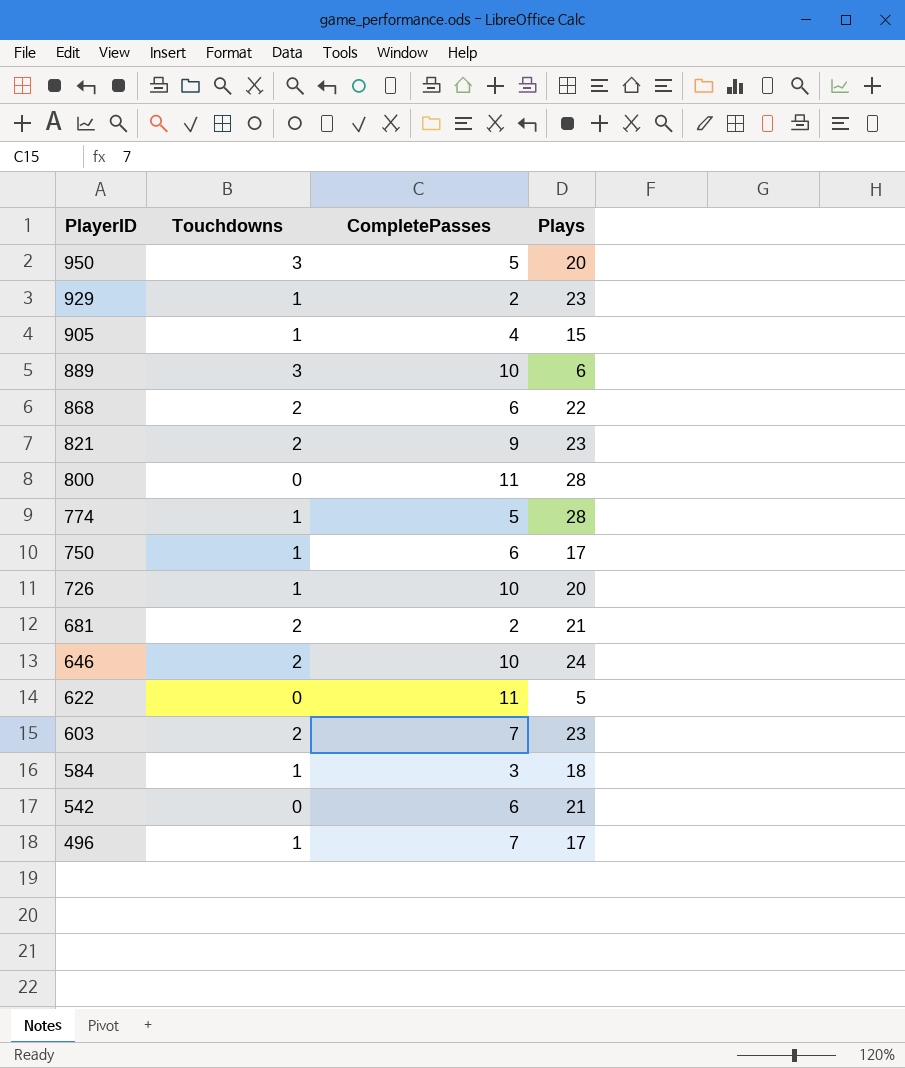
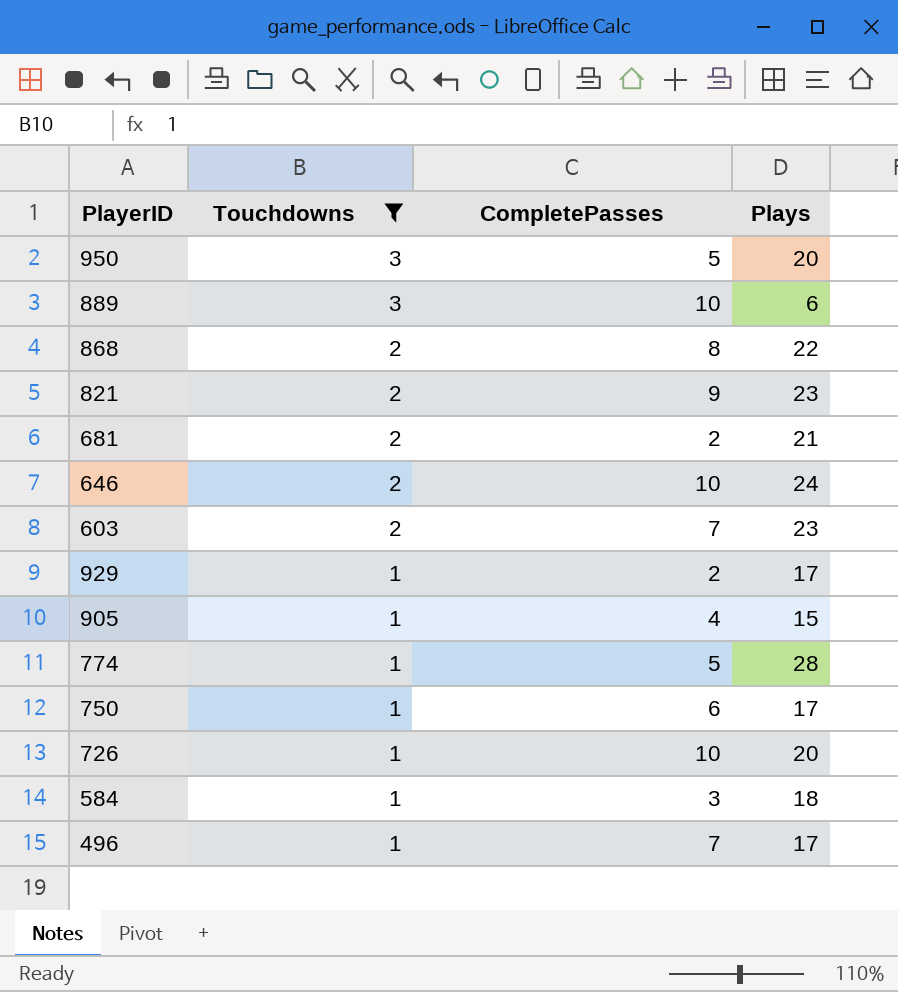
filter: none -> Touchdowns != 0
row order: PlayerID descending -> Touchdowns descending
868 | CompletePasses: 6 -> 8
929 | Plays: 23 -> 17

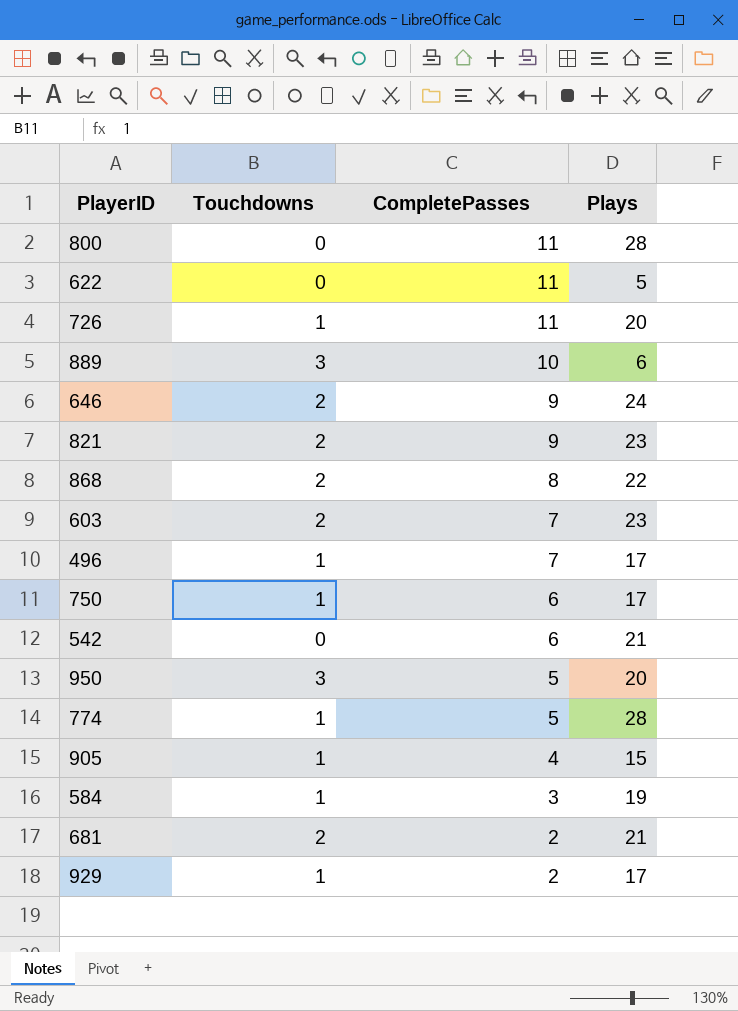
filter: Touchdowns != 0 -> none
row order: Touchdowns descending -> CompletePasses descending
726 | CompletePasses: 10 -> 11
646 | CompletePasses: 10 -> 9
584 | Plays: 18 -> 19

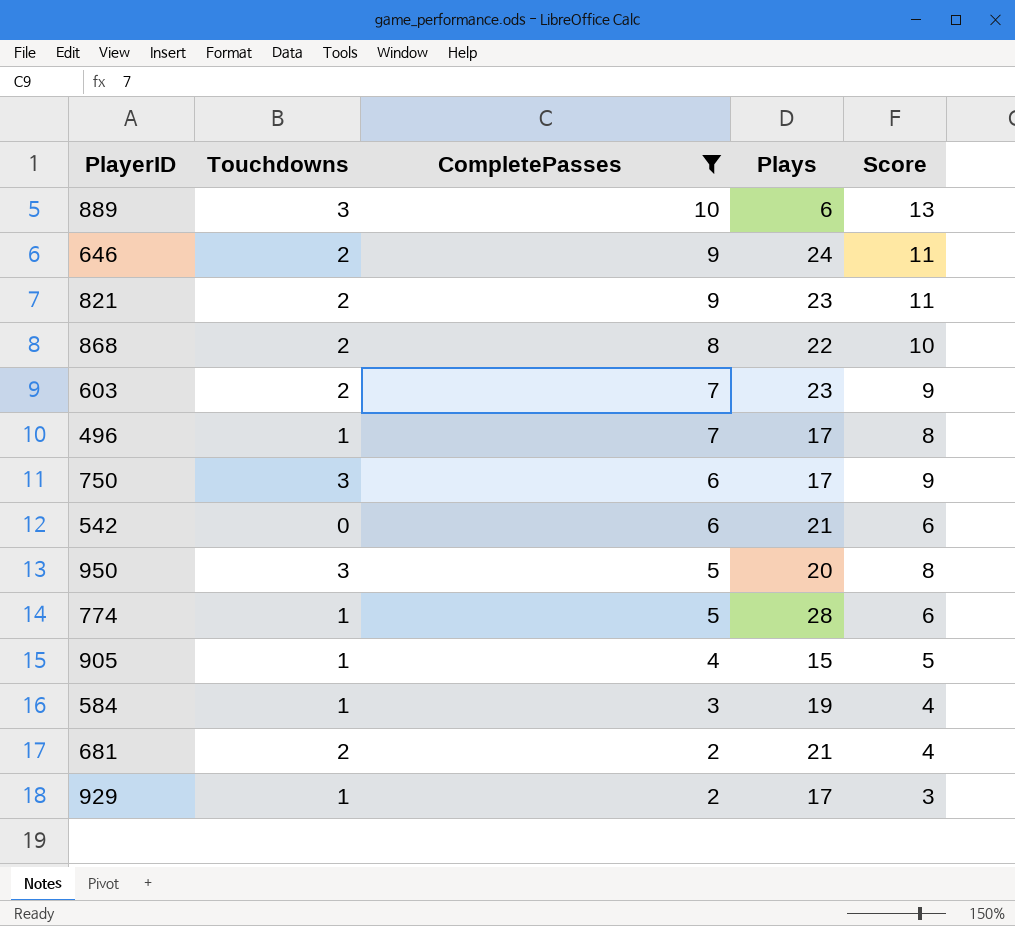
filter: none -> CompletePasses != 11
column Score | formula: none -> [Touchdowns] + [CompletePasses]
750 | Touchdowns: 1 -> 3

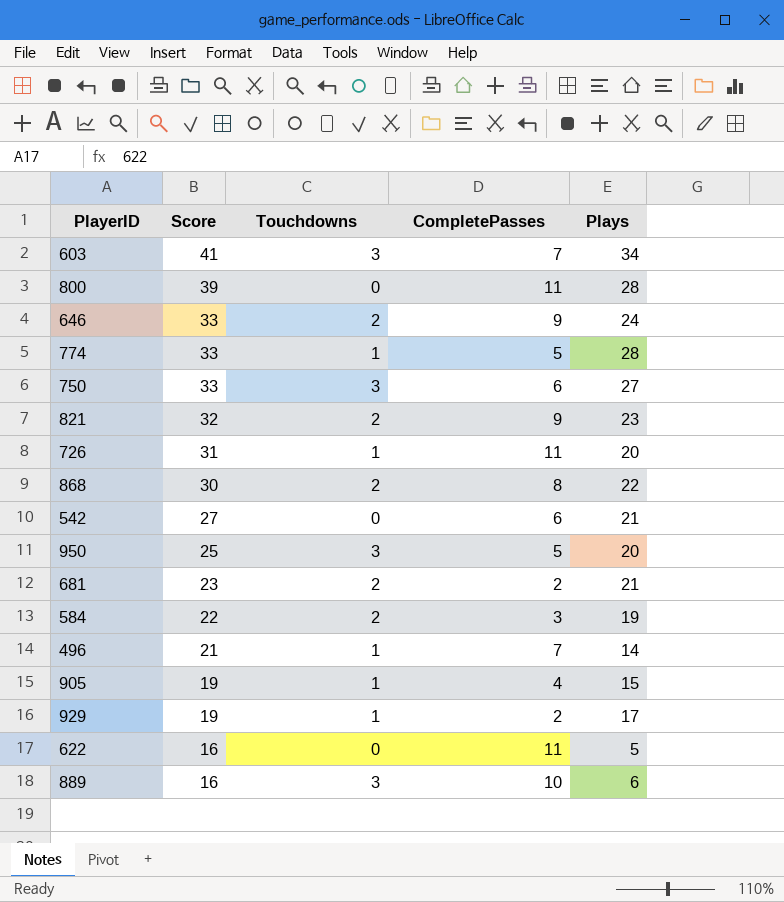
filter: CompletePasses != 11 -> none
row order: CompletePasses descending -> Score descending
column Score | formula: [Touchdowns] + [CompletePasses] -> [CompletePasses] + [Plays]
column Score | position: 5 -> 2
603 | Touchdowns: 2 -> 3
603 | Plays: 23 -> 34
750 | Plays: 17 -> 27
584 | Touchdowns: 1 -> 2
496 | Plays: 17 -> 14

